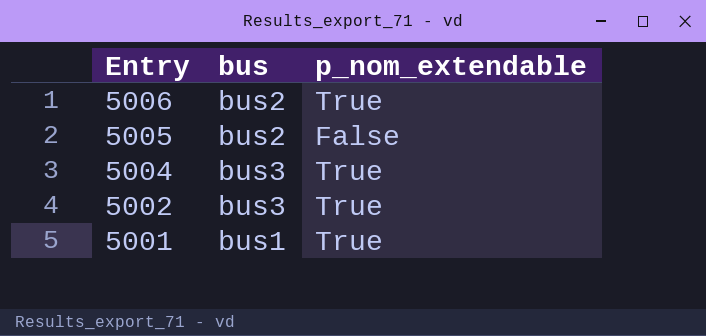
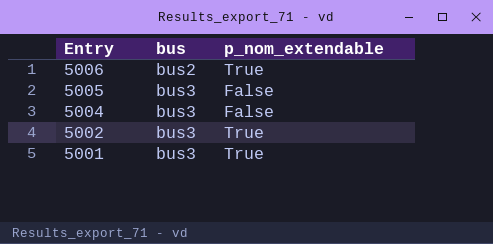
5005 | bus: bus2 -> bus3
5004 | p_nom_extendable: True -> False
5001 | bus: bus1 -> bus3

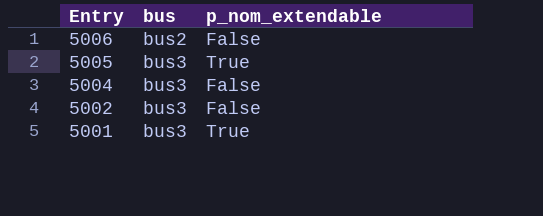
5006 | p_nom_extendable: True -> False
5005 | p_nom_extendable: False -> True
5002 | p_nom_extendable: True -> False

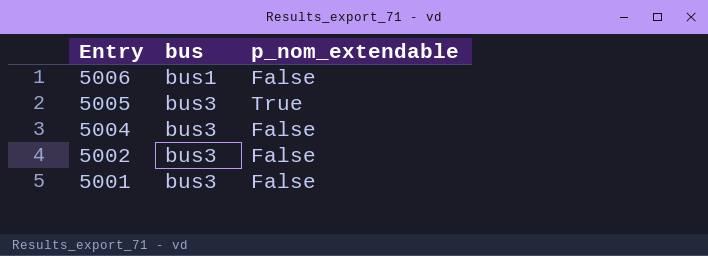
5006 | bus: bus2 -> bus1
5001 | p_nom_extendable: True -> False

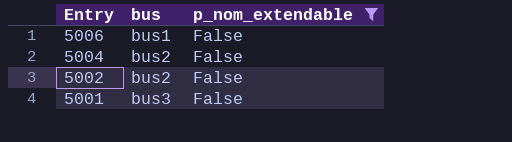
filter: none -> p_nom_extendable = False
5004 | bus: bus3 -> bus2
5002 | bus: bus3 -> bus2

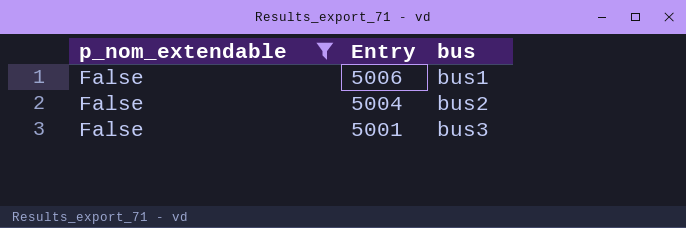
column p_nom_extendable | position: 3 -> 1
row 5002: bus2 | False -> none

